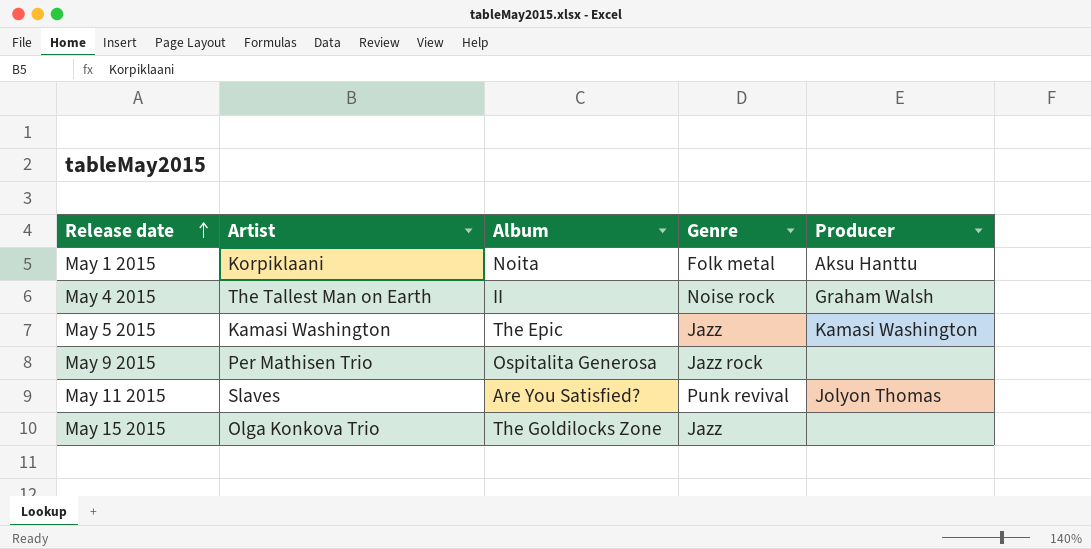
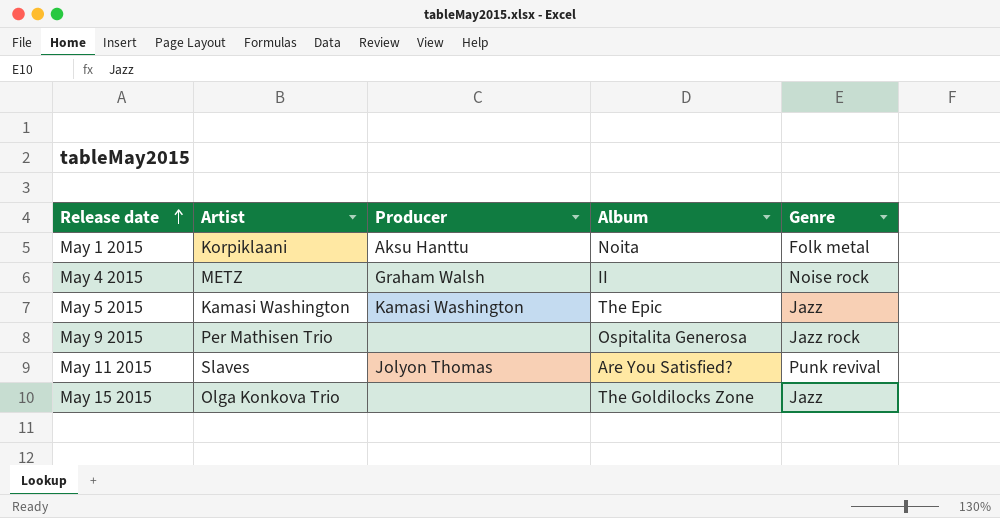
column Producer | position: 5 -> 3
May 4 2015 | Artist: The Tallest Man on Earth -> METZ

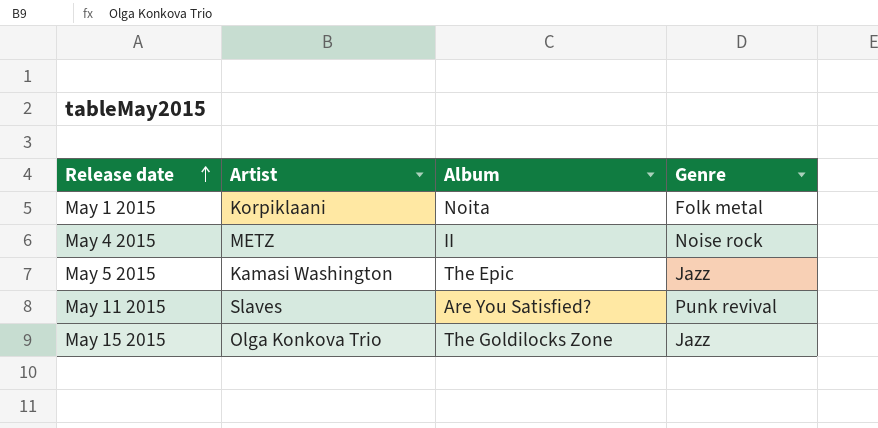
column Producer | position: 3 -> none
row May 9 2015: Per Mathisen Trio | none | Ospitalita Generosa | Jazz rock -> none

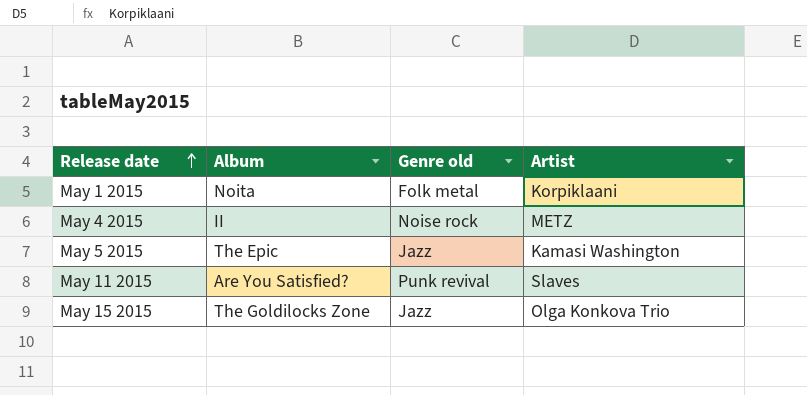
column name: Genre -> Genre old
column Artist | position: 2 -> 4

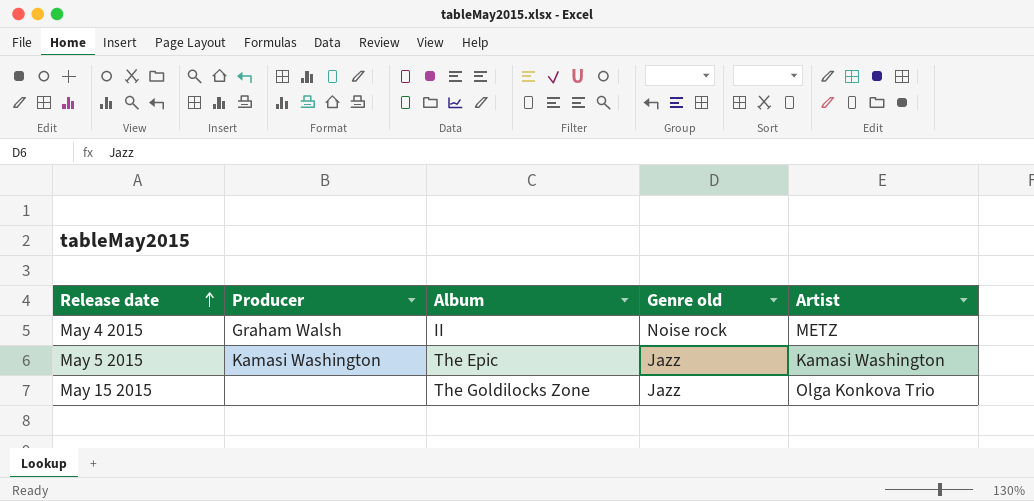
column Producer | position: none -> 2
row May 1 2015: Noita | Folk metal | Korpiklaani -> none
row May 11 2015: Are You Satisfied? | Punk revival | Slaves -> none

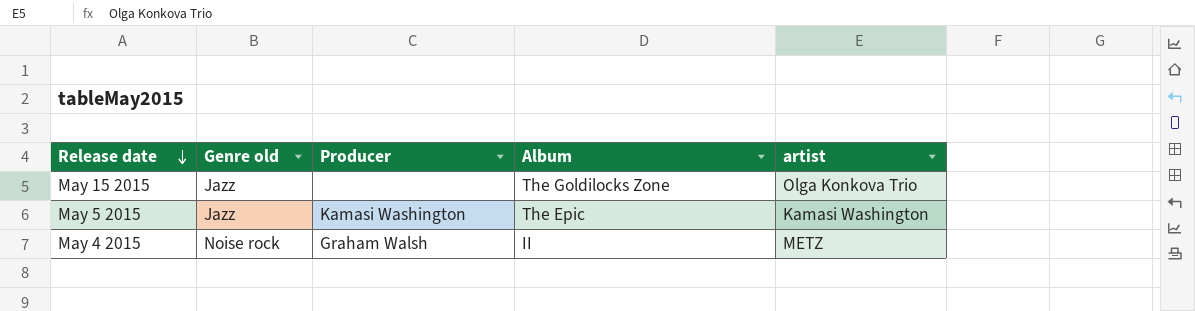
row order: Release date ascending -> Release date descending
column Genre old | position: 4 -> 2
column name: Artist -> artist

